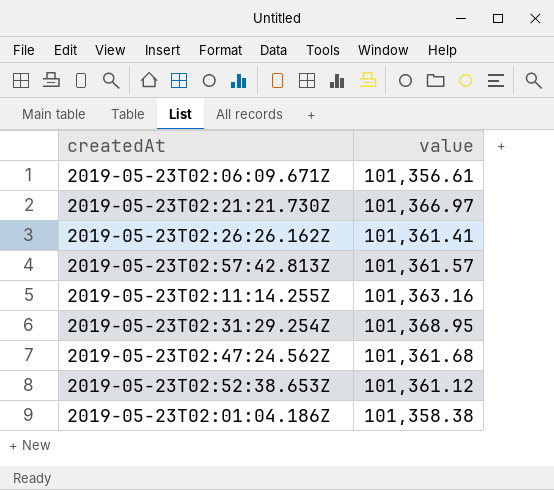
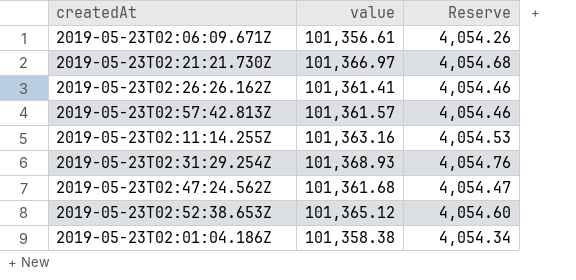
column Reserve | formula: none -> [value] * 0.04
2019-05-23T02:31:29.254Z | value: 101,368.95 -> 101,368.93
2019-05-23T02:52:38.653Z | value: 101,361.12 -> 101,365.12

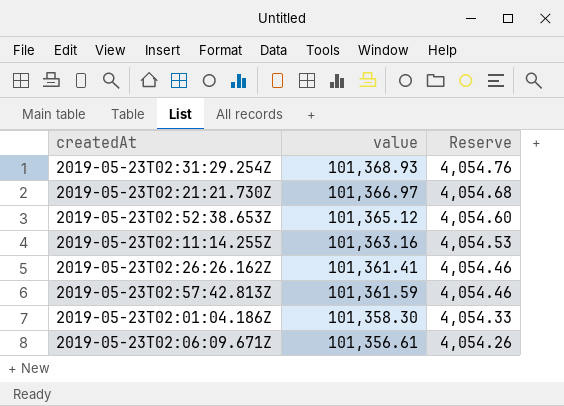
row order: none -> Reserve descending
row 2019-05-23T02:47:24.562Z: 101,361.68 | 4,054.47 -> none
2019-05-23T02:57:42.813Z | value: 101,361.57 -> 101,361.59
2019-05-23T02:01:04.186Z | value: 101,358.38 -> 101,358.30
2019-05-23T02:01:04.186Z | Reserve: 4,054.34 -> 4,054.33

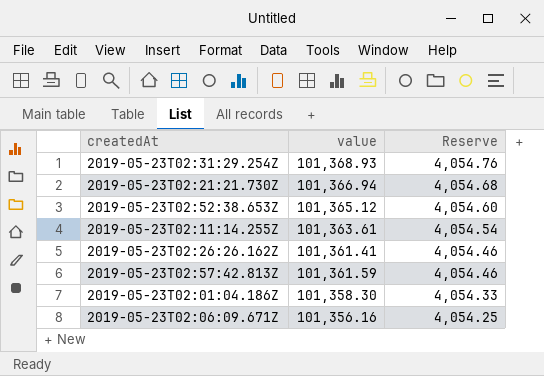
2019-05-23T02:21:21.730Z | value: 101,366.97 -> 101,366.94
2019-05-23T02:11:14.255Z | value: 101,363.16 -> 101,363.61
2019-05-23T02:11:14.255Z | Reserve: 4,054.53 -> 4,054.54
2019-05-23T02:06:09.671Z | value: 101,356.61 -> 101,356.16
2019-05-23T02:06:09.671Z | Reserve: 4,054.26 -> 4,054.25

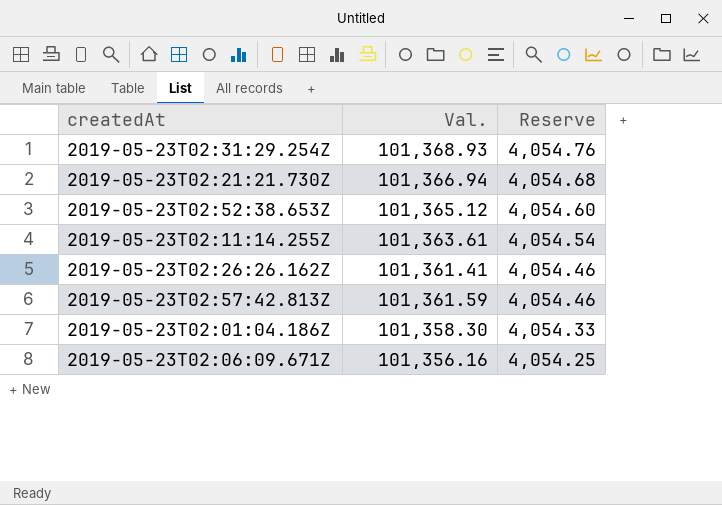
column name: value -> Val.

